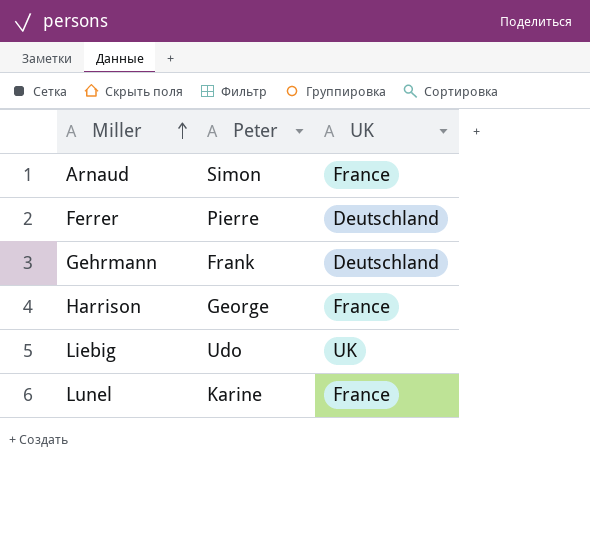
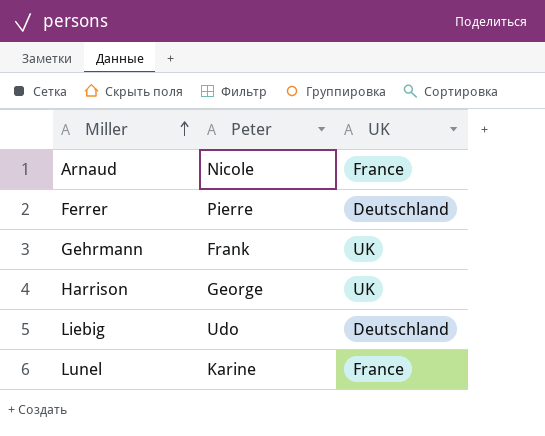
Arnaud | Peter: Simon -> Nicole
Gehrmann | UK: Deutschland -> UK
Harrison | UK: France -> UK
Liebig | UK: UK -> Deutschland

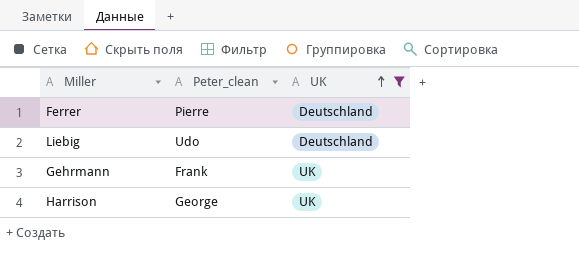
filter: none -> UK != France
row order: Miller ascending -> UK ascending
column name: Peter -> Peter_clean

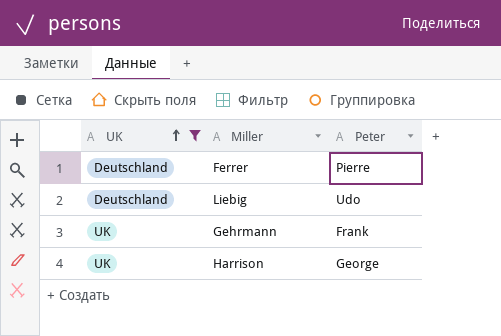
column UK | position: 3 -> 1
column name: Peter_clean -> Peter

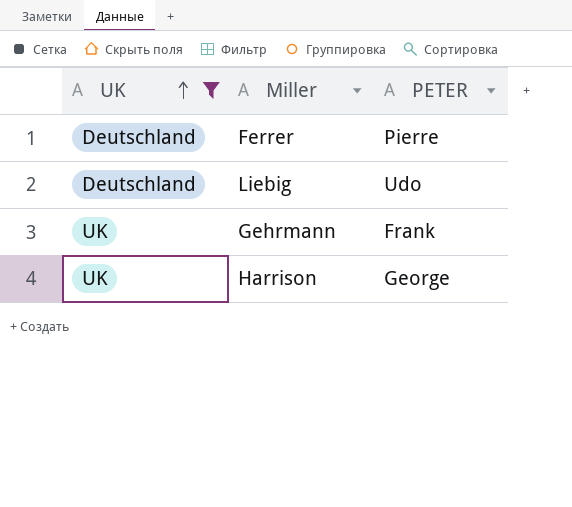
column name: Peter -> PETER

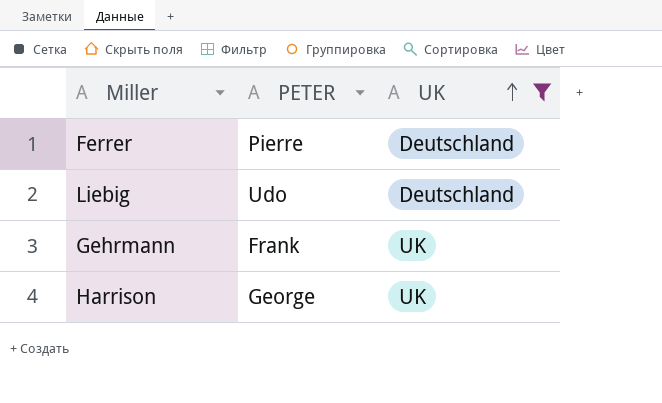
column UK | position: 1 -> 3

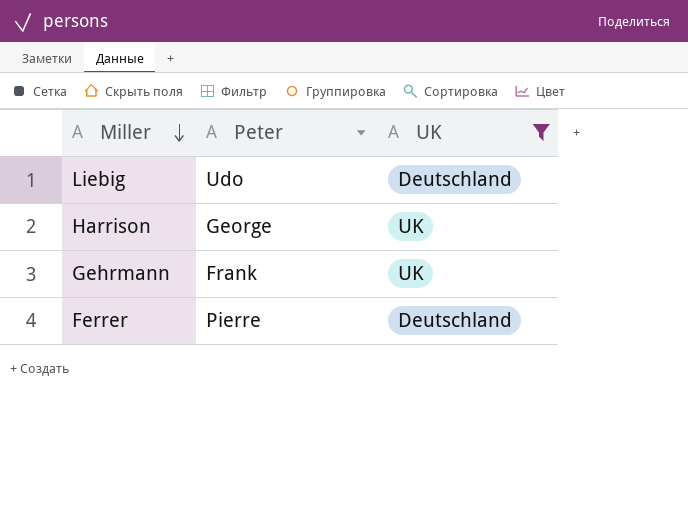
row order: UK ascending -> Miller descending
column name: PETER -> Peter

